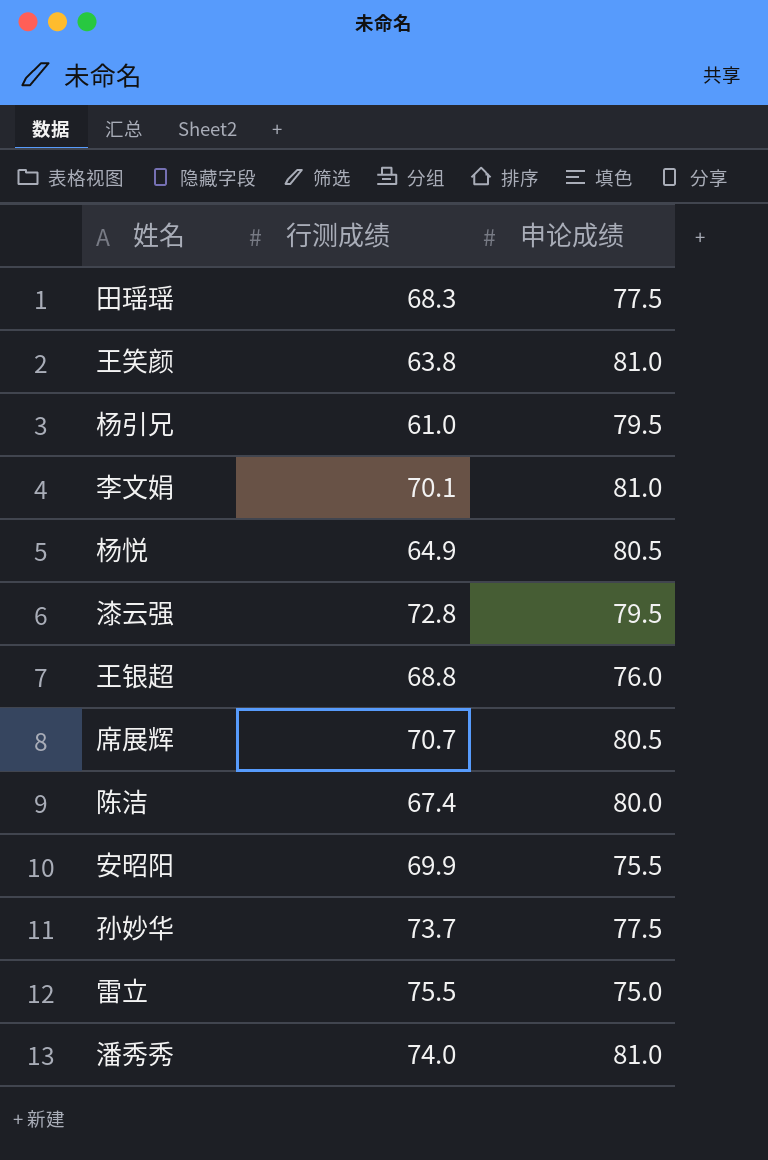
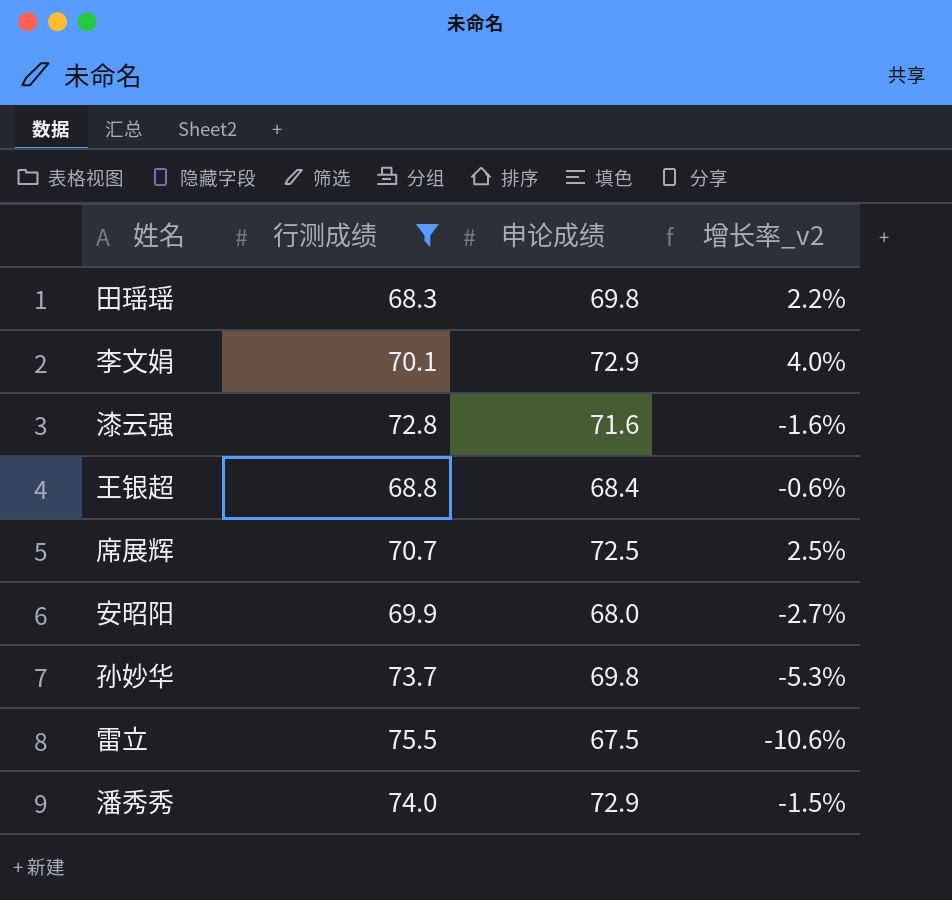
filter: none -> 行测成绩 >= 68.3
column 增长率_v2 | formula: none -> ([申论成绩] - [行测成绩]) / [行测成绩]
田瑶瑶 | 申论成绩: 77.5 -> 69.8
李文娟 | 申论成绩: 81.0 -> 72.9
漆云强 | 申论成绩: 79.5 -> 71.6
王银超 | 申论成绩: 76.0 -> 68.4
席展辉 | 申论成绩: 80.5 -> 72.5
安昭阳 | 申论成绩: 75.5 -> 68.0
孙妙华 | 申论成绩: 77.5 -> 69.8
雷立 | 申论成绩: 75.0 -> 67.5
潘秀秀 | 申论成绩: 81.0 -> 72.9

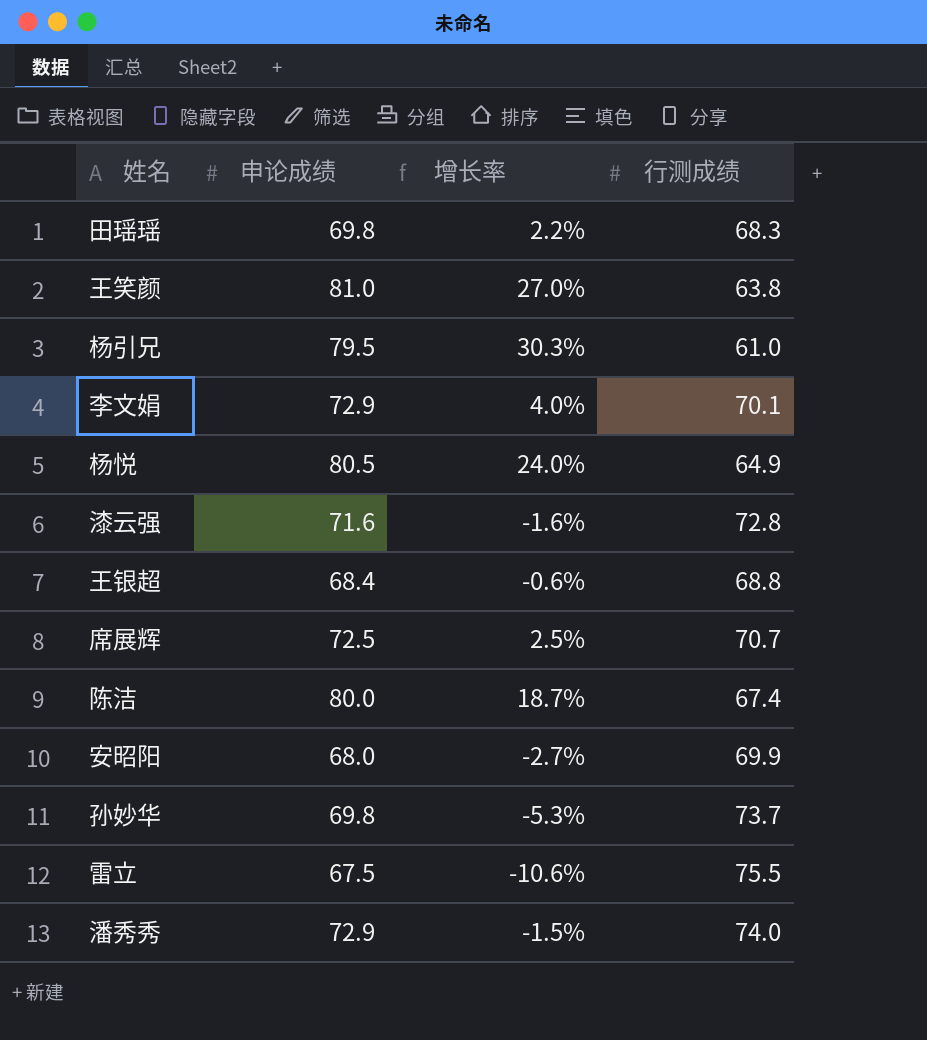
filter: 行测成绩 >= 68.3 -> none
column name: 增长率_v2 -> 增长率
column 行测成绩 | position: 2 -> 4

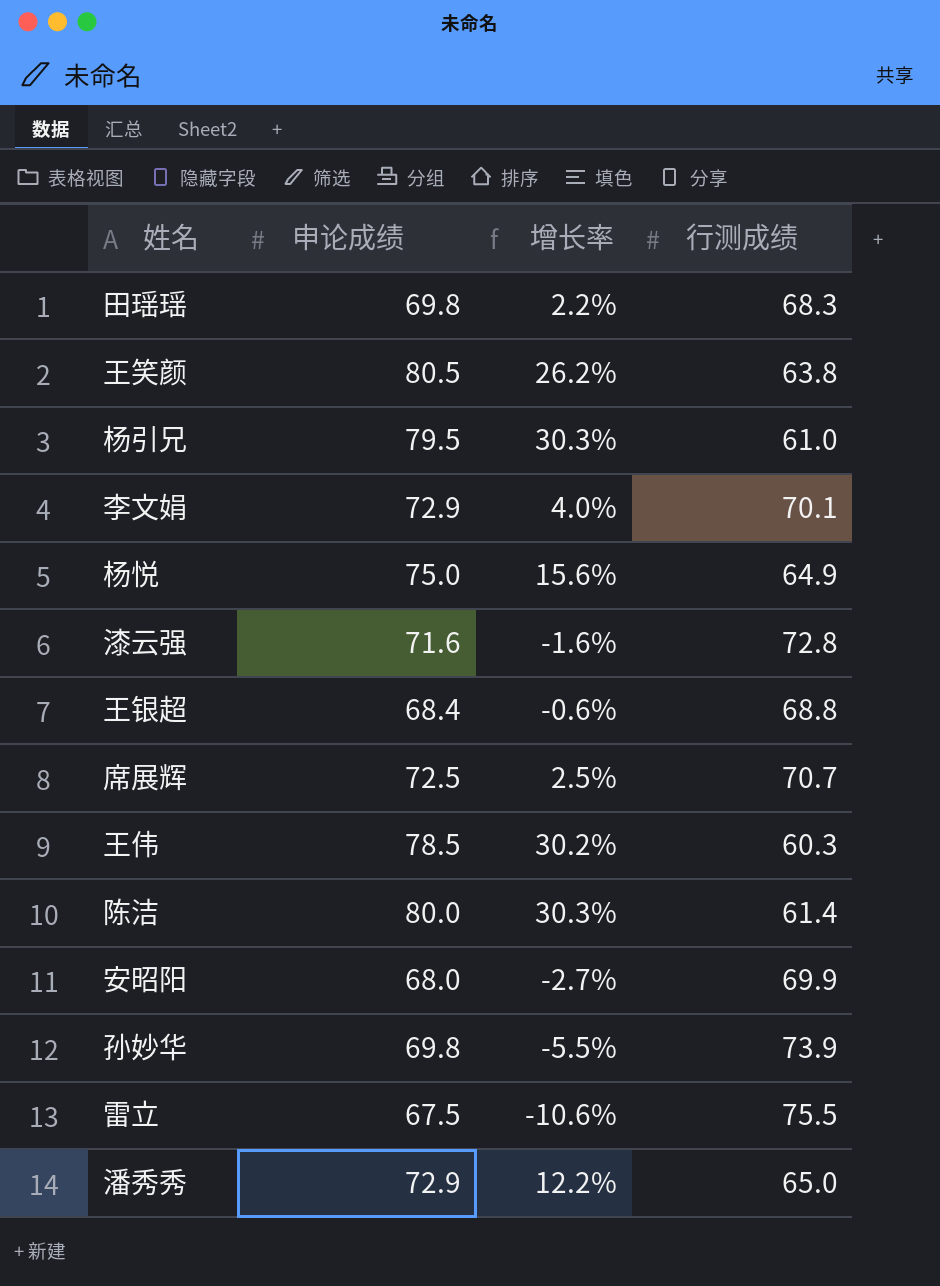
王笑颜 | 申论成绩: 81.0 -> 80.5
王笑颜 | 增长率: 27.0% -> 26.2%
杨悦 | 申论成绩: 80.5 -> 75.0
杨悦 | 增长率: 24.0% -> 15.6%
row 王伟: none -> 78.5 | 30.2% | 60.3
陈洁 | 增长率: 18.7% -> 30.3%
陈洁 | 行测成绩: 67.4 -> 61.4
孙妙华 | 增长率: -5.3% -> -5.5%
孙妙华 | 行测成绩: 73.7 -> 73.9
潘秀秀 | 增长率: -1.5% -> 12.2%
潘秀秀 | 行测成绩: 74.0 -> 65.0

